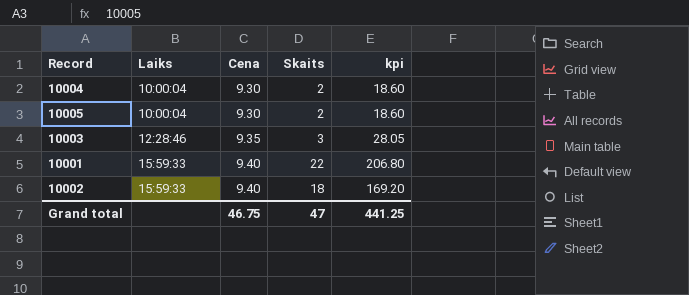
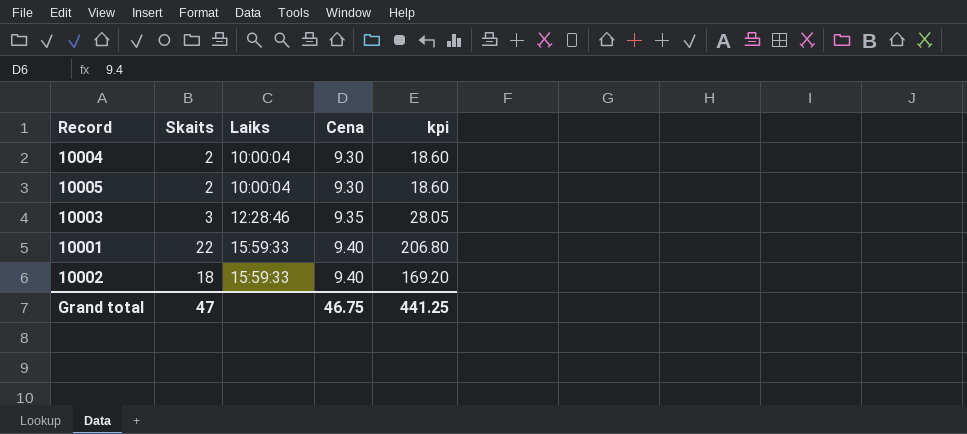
column Skaits | position: 4 -> 2

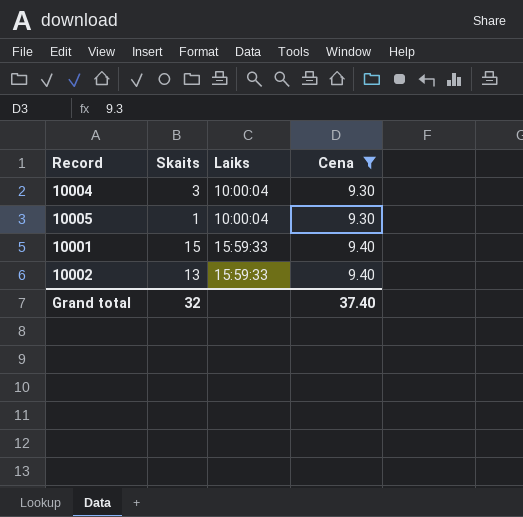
filter: none -> Cena != 9.35
column kpi | formula: [Skaits] * [Cena] -> none
10004 | Skaits: 2 -> 3
10005 | Skaits: 2 -> 1
10001 | Skaits: 22 -> 15
10002 | Skaits: 18 -> 13
Grand total | Skaits: 47 -> 32
Grand total | Cena: 46.75 -> 37.40

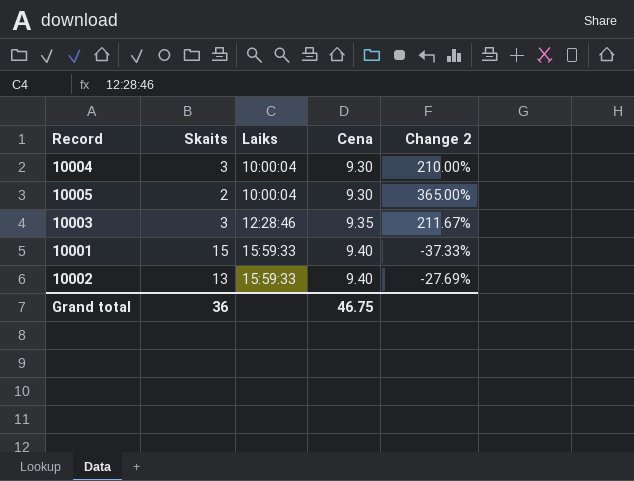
filter: Cena != 9.35 -> none
column Change 2 | formula: none -> ([Cena] - [Skaits]) / [Skaits]
10005 | Skaits: 1 -> 2
Grand total | Skaits: 32 -> 36
Grand total | Cena: 37.40 -> 46.75

